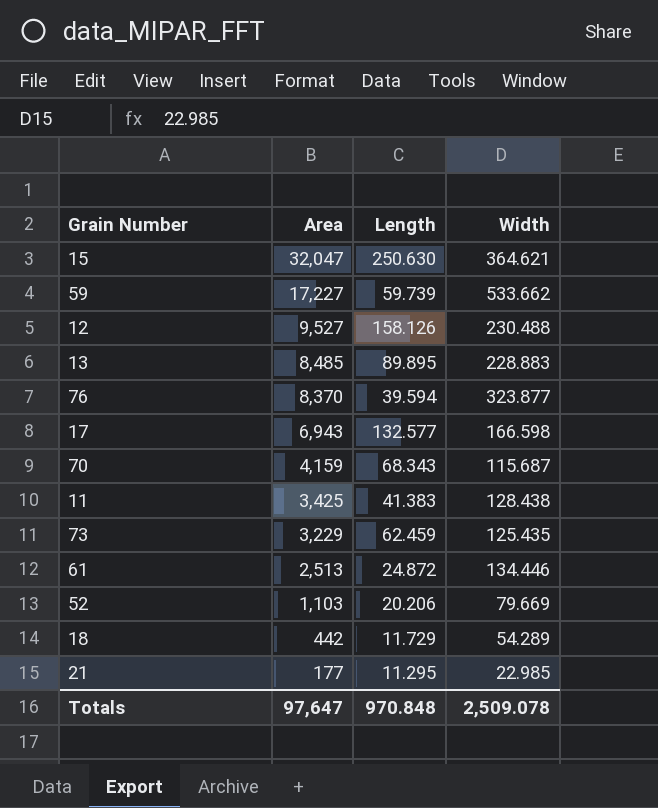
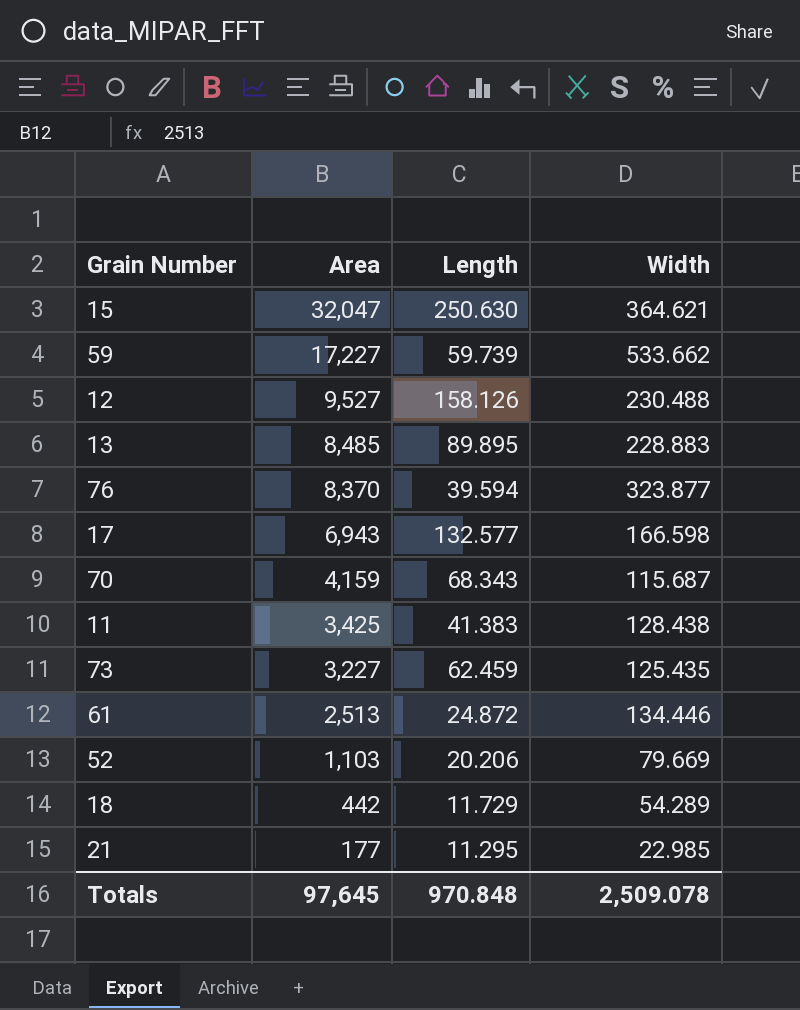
73 | Area: 3,229 -> 3,227
Totals | Area: 97,647 -> 97,645

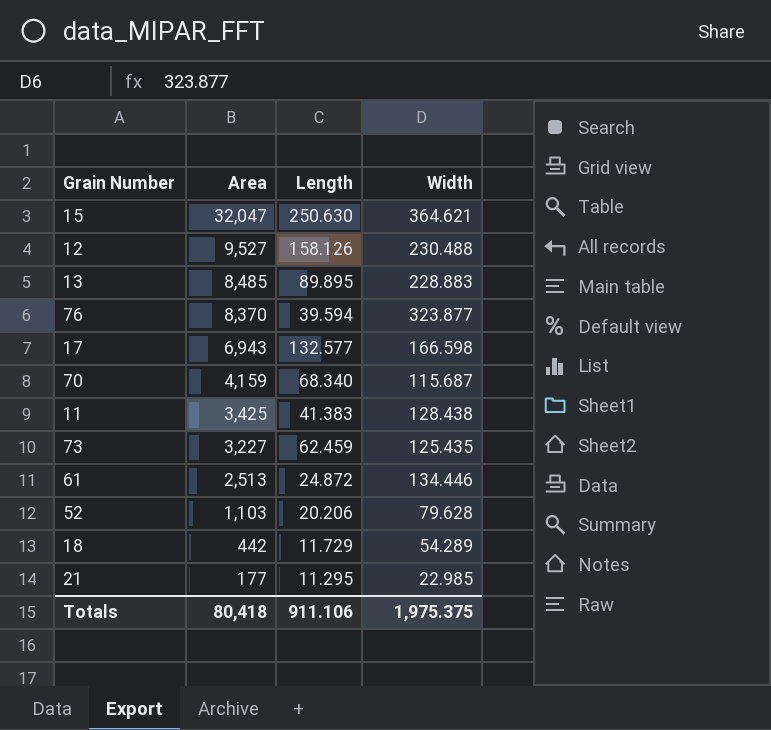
row 59: 17,227 | 59.739 | 533.662 -> none
70 | Length: 68.343 -> 68.340
52 | Width: 79.669 -> 79.628
Totals | Area: 97,645 -> 80,418
Totals | Length: 970.848 -> 911.106
Totals | Width: 2,509.078 -> 1,975.375

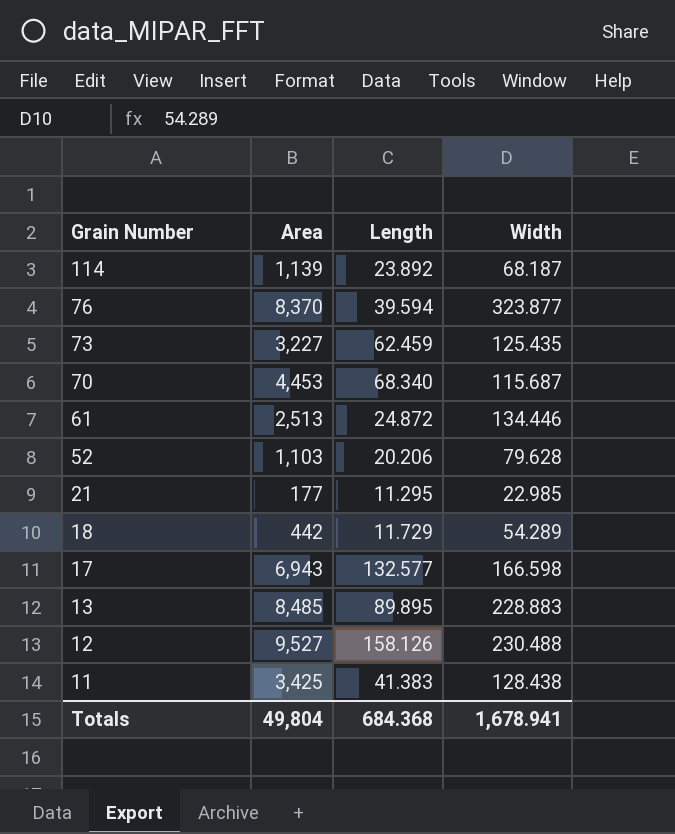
row order: Area descending -> Grain Number descending
row 15: 32,047 | 250.630 | 364.621 -> none
row 114: none -> 1,139 | 23.892 | 68.187
70 | Area: 4,159 -> 4,453
Totals | Area: 80,418 -> 49,804
Totals | Length: 911.106 -> 684.368
Totals | Width: 1,975.375 -> 1,678.941

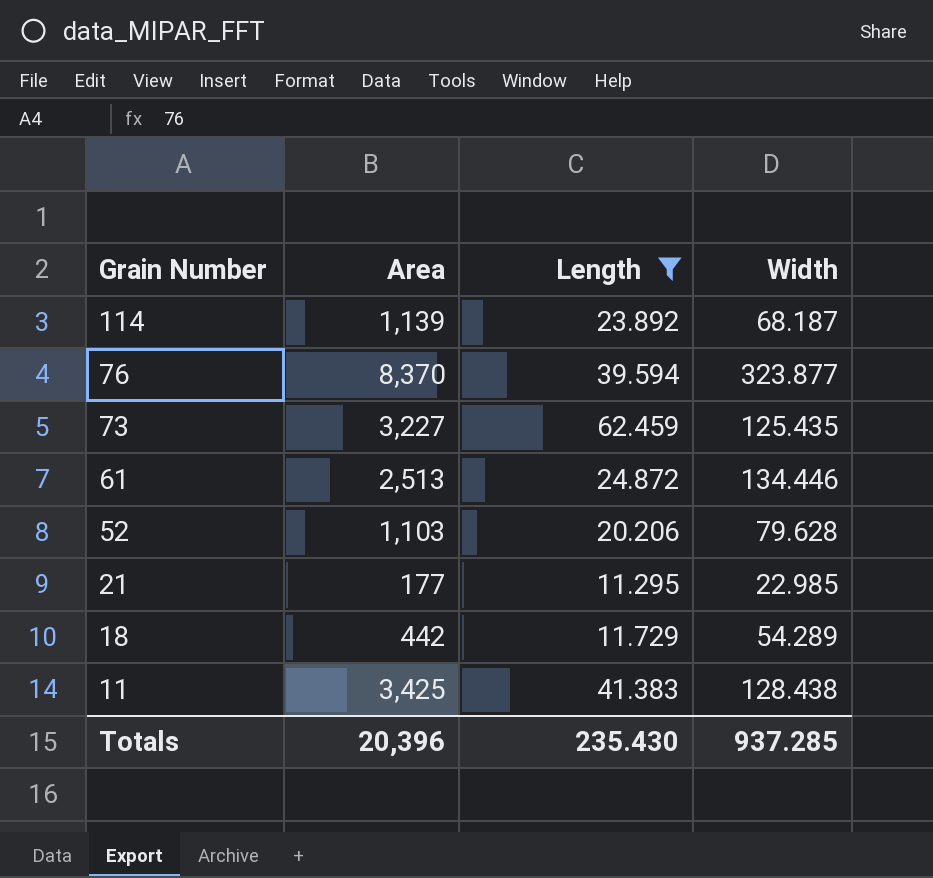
filter: none -> Length <= 62.459
Totals | Area: 49,804 -> 20,396
Totals | Length: 684.368 -> 235.430
Totals | Width: 1,678.941 -> 937.285

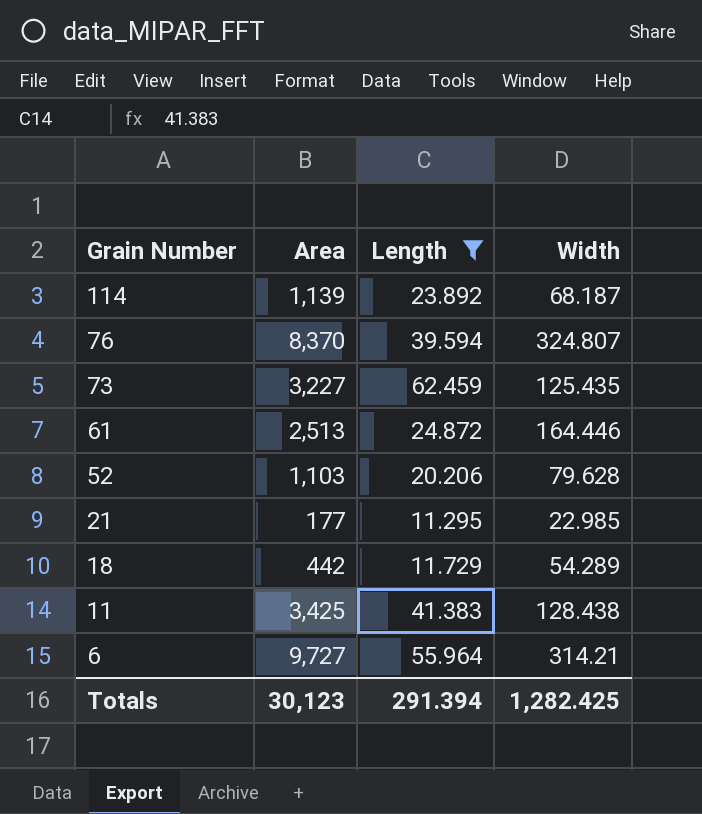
76 | Width: 323.877 -> 324.807
61 | Width: 134.446 -> 164.446
row 6: none -> 9,727 | 55.964 | 314.21
Totals | Area: 20,396 -> 30,123
Totals | Length: 235.430 -> 291.394
Totals | Width: 937.285 -> 1,282.425

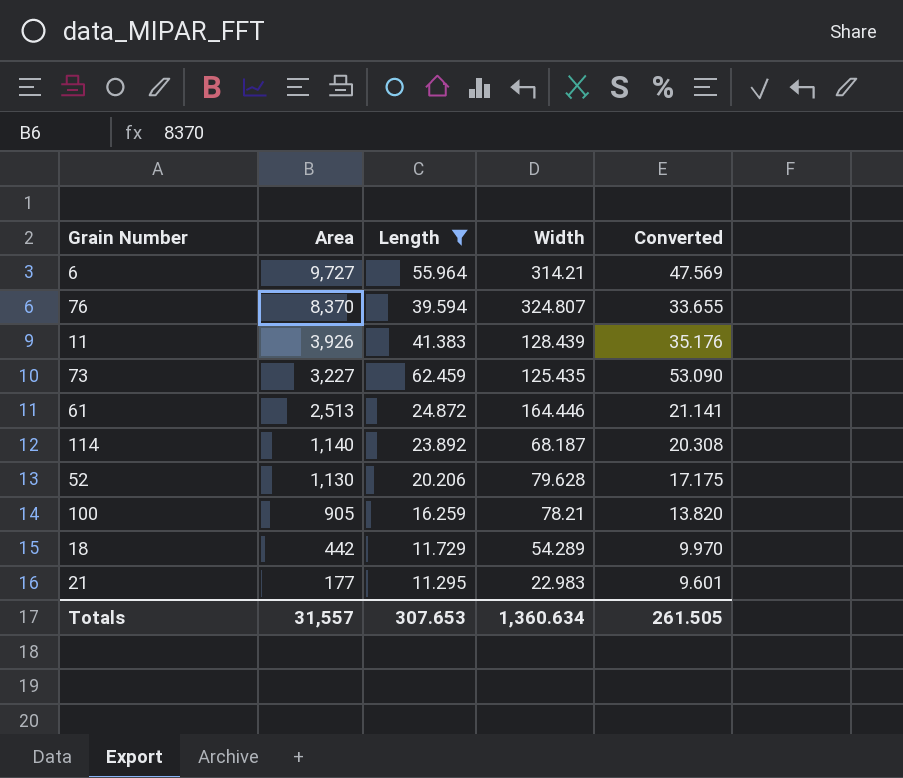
row order: Grain Number descending -> Area descending
column Converted | formula: none -> [Length] * 0.85
11 | Area: 3,425 -> 3,926
11 | Width: 128.438 -> 128.439
114 | Area: 1,139 -> 1,140
52 | Area: 1,103 -> 1,130
row 100: none -> 905 | 16.259 | 78.21 | 13.820
21 | Width: 22.985 -> 22.983
Totals | Area: 30,123 -> 31,557
Totals | Length: 291.394 -> 307.653
Totals | Width: 1,282.425 -> 1,360.634

